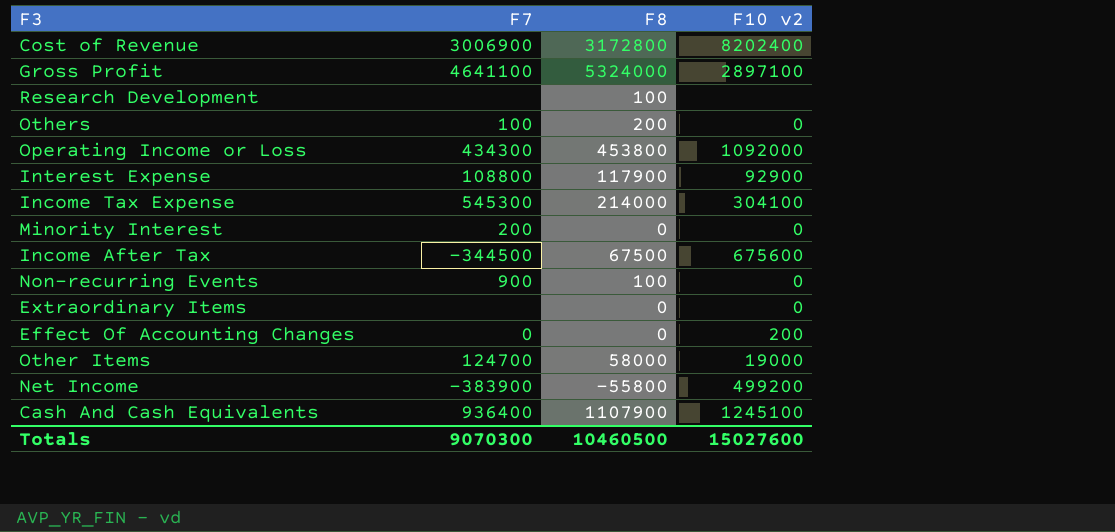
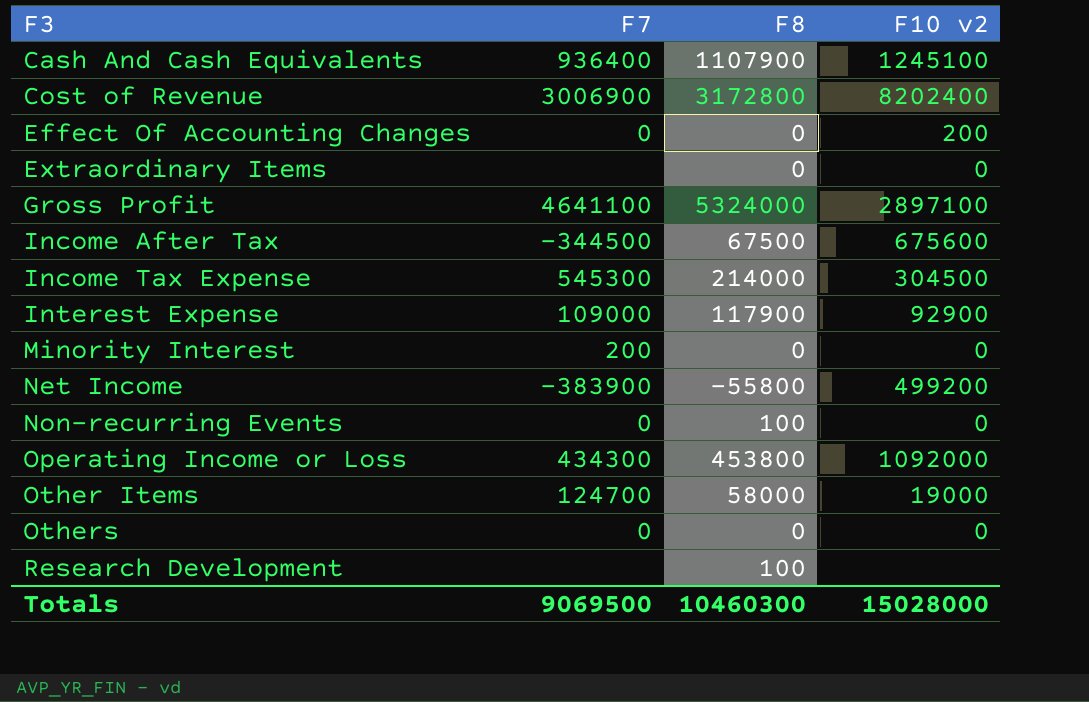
row order: none -> F3 ascending
Income Tax Expense | F10 v2: 304100 -> 304500
Interest Expense | F7: 108800 -> 109000
Non-recurring Events | F7: 900 -> 0
Others | F7: 100 -> 0
Others | F8: 200 -> 0
Totals | F7: 9070300 -> 9069500
Totals | F8: 10460500 -> 10460300
Totals | F10 v2: 15027600 -> 15028000

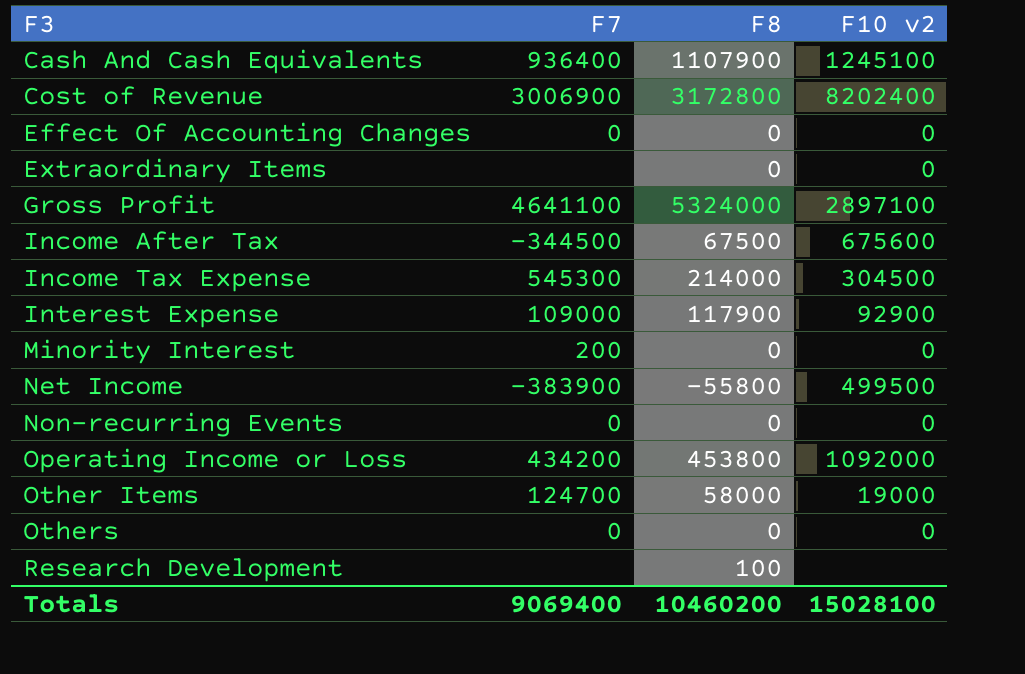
Effect Of Accounting Changes | F10 v2: 200 -> 0
Net Income | F10 v2: 499200 -> 499500
Non-recurring Events | F8: 100 -> 0
Operating Income or Loss | F7: 434300 -> 434200
Totals | F7: 9069500 -> 9069400
Totals | F8: 10460300 -> 10460200
Totals | F10 v2: 15028000 -> 15028100

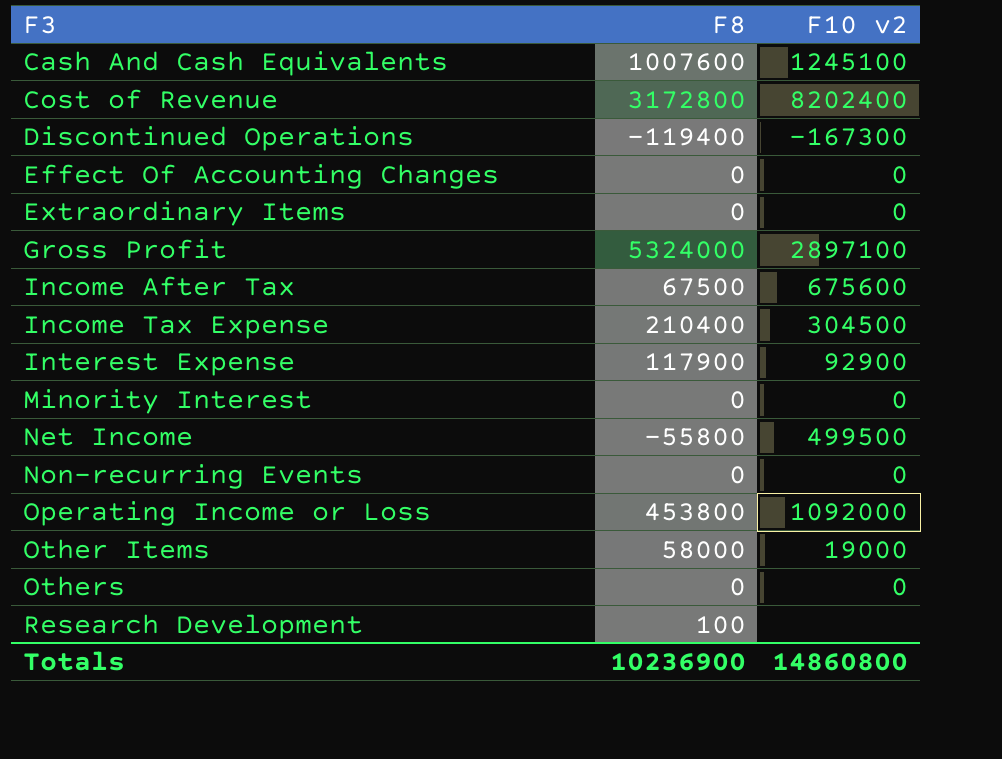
column F7 | position: 2 -> none
Cash And Cash Equivalents | F8: 1107900 -> 1007600
row Discontinued Operations: none -> -119400 | -167300
Income Tax Expense | F8: 214000 -> 210400
Totals | F8: 10460200 -> 10236900
Totals | F10 v2: 15028100 -> 14860800

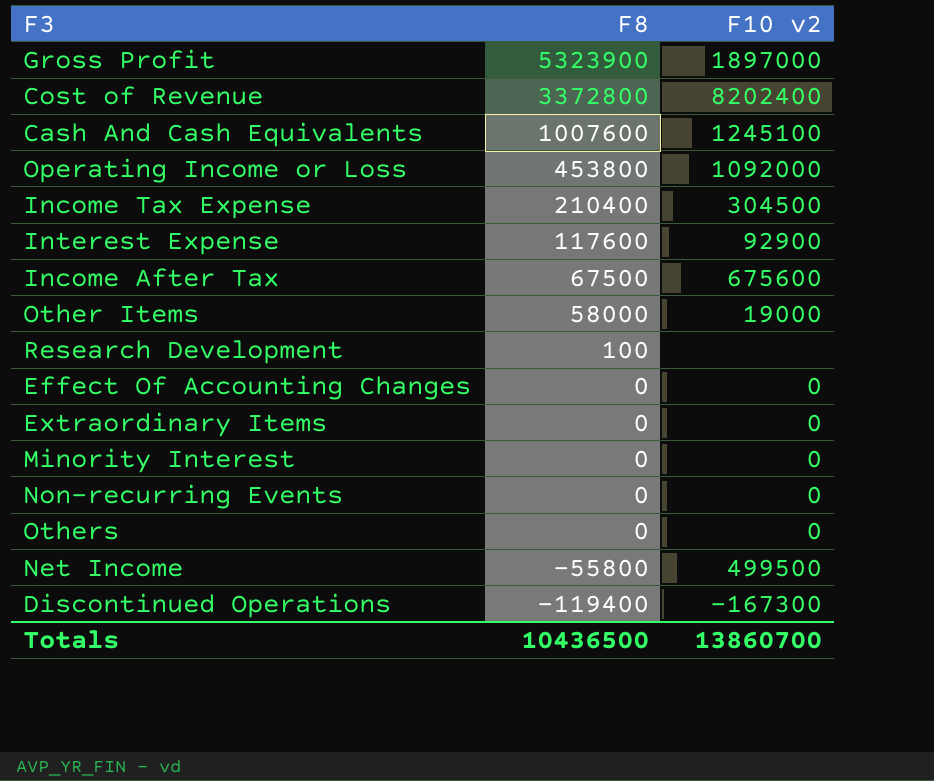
row order: F3 ascending -> F8 descending
Gross Profit | F8: 5324000 -> 5323900
Gross Profit | F10 v2: 2897100 -> 1897000
Cost of Revenue | F8: 3172800 -> 3372800
Interest Expense | F8: 117900 -> 117600
Totals | F8: 10236900 -> 10436500
Totals | F10 v2: 14860800 -> 13860700

